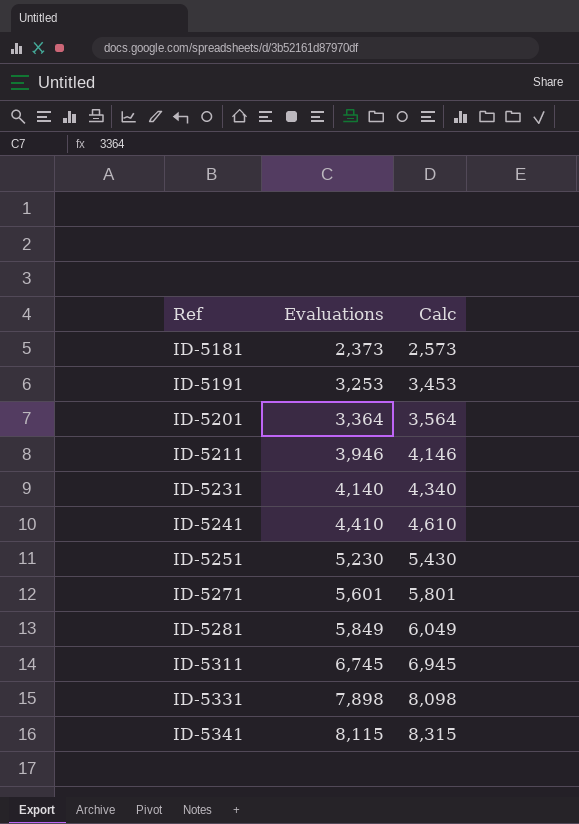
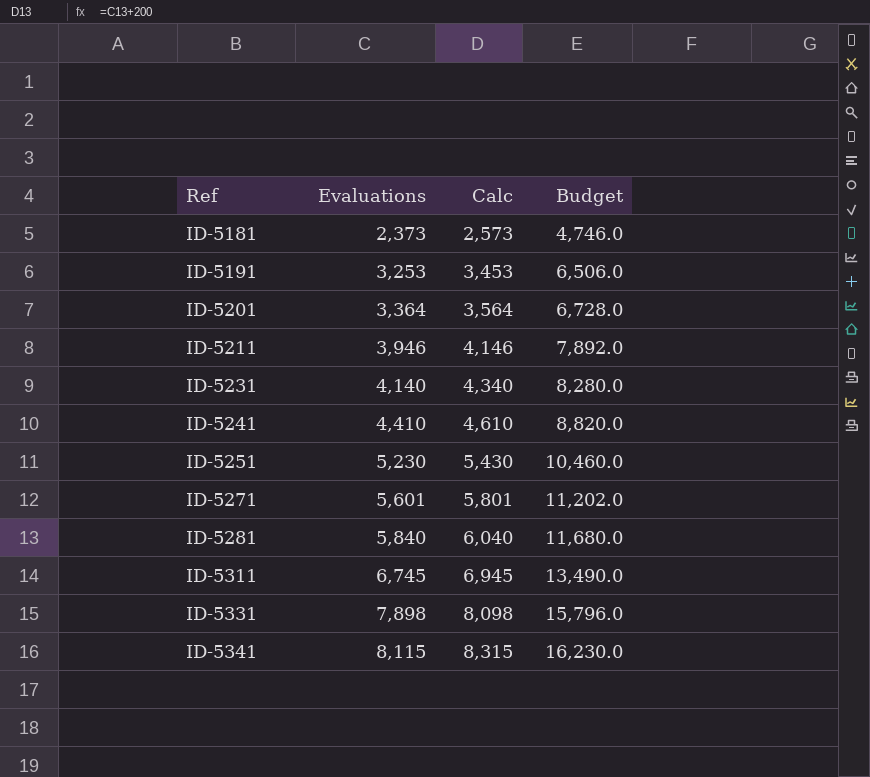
column Budget | formula: none -> [Evaluations] * 2
ID-5281 | Evaluations: 5,849 -> 5,840
ID-5281 | Calc: 6,049 -> 6,040

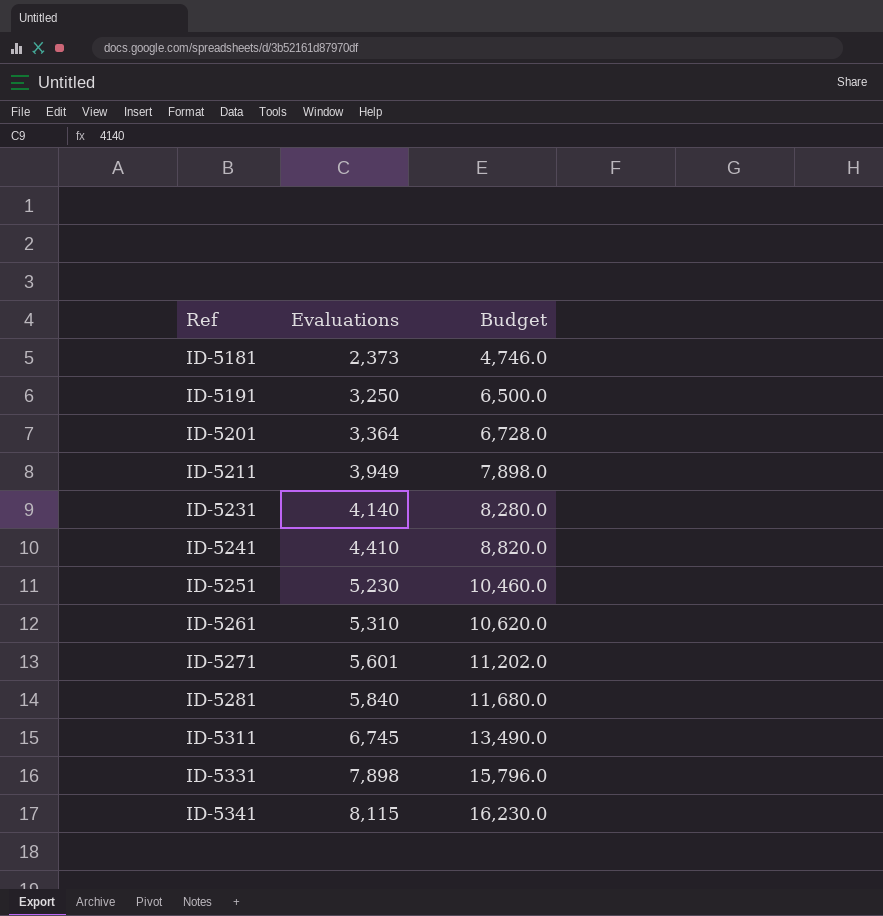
column Calc | formula: [Evaluations] + 200 -> none
ID-5191 | Evaluations: 3,253 -> 3,250
ID-5191 | Budget: 6,506.0 -> 6,500.0
ID-5211 | Evaluations: 3,946 -> 3,949
ID-5211 | Budget: 7,892.0 -> 7,898.0
row ID-5261: none -> 5,310 | 10,620.0

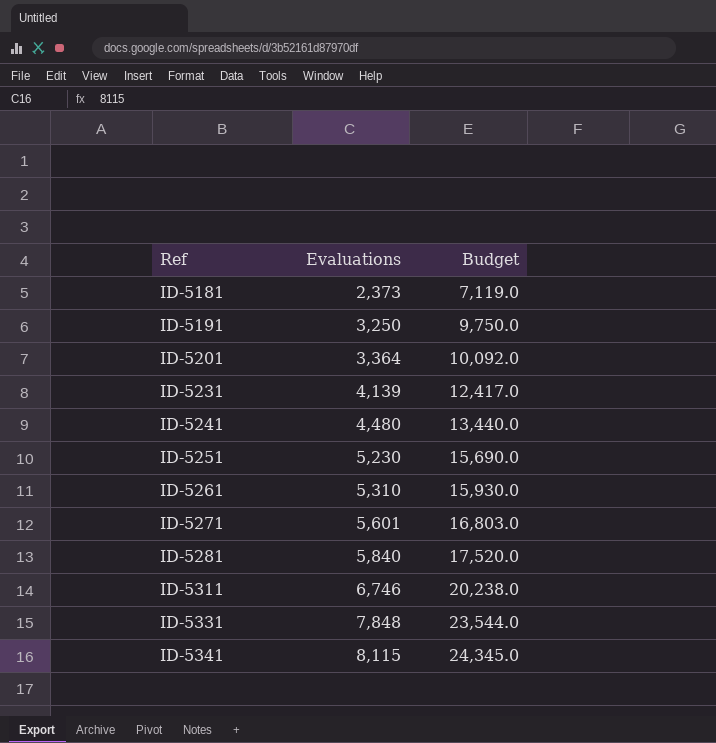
column Budget | formula: [Evaluations] * 2 -> [Evaluations] * 3
row ID-5211: 3,949 | 7,898.0 -> none
ID-5231 | Evaluations: 4,140 -> 4,139
ID-5241 | Evaluations: 4,410 -> 4,480
ID-5311 | Evaluations: 6,745 -> 6,746
ID-5331 | Evaluations: 7,898 -> 7,848

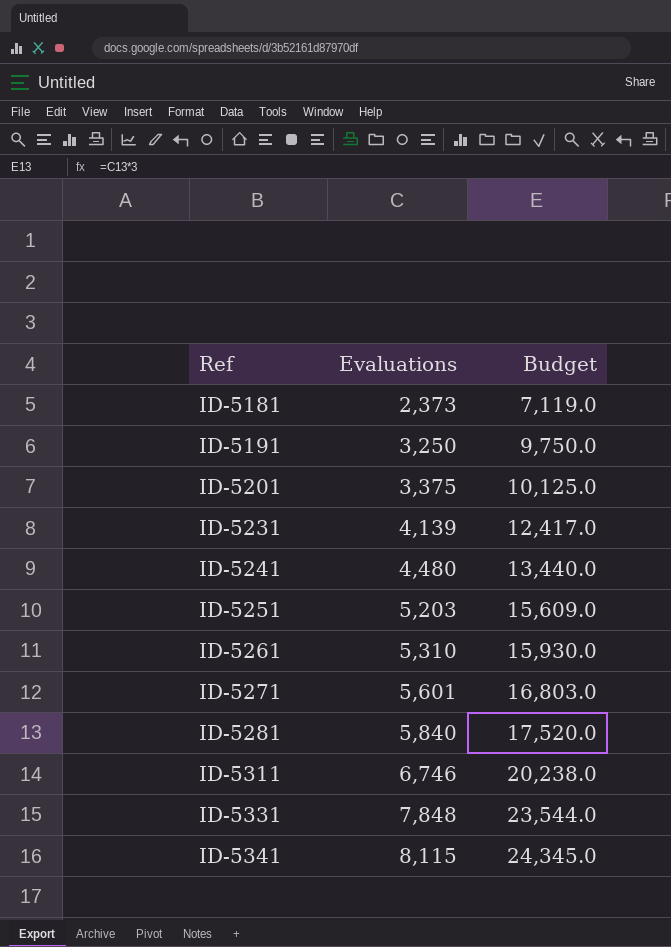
ID-5201 | Evaluations: 3,364 -> 3,375
ID-5201 | Budget: 10,092.0 -> 10,125.0
ID-5251 | Evaluations: 5,230 -> 5,203
ID-5251 | Budget: 15,690.0 -> 15,609.0

